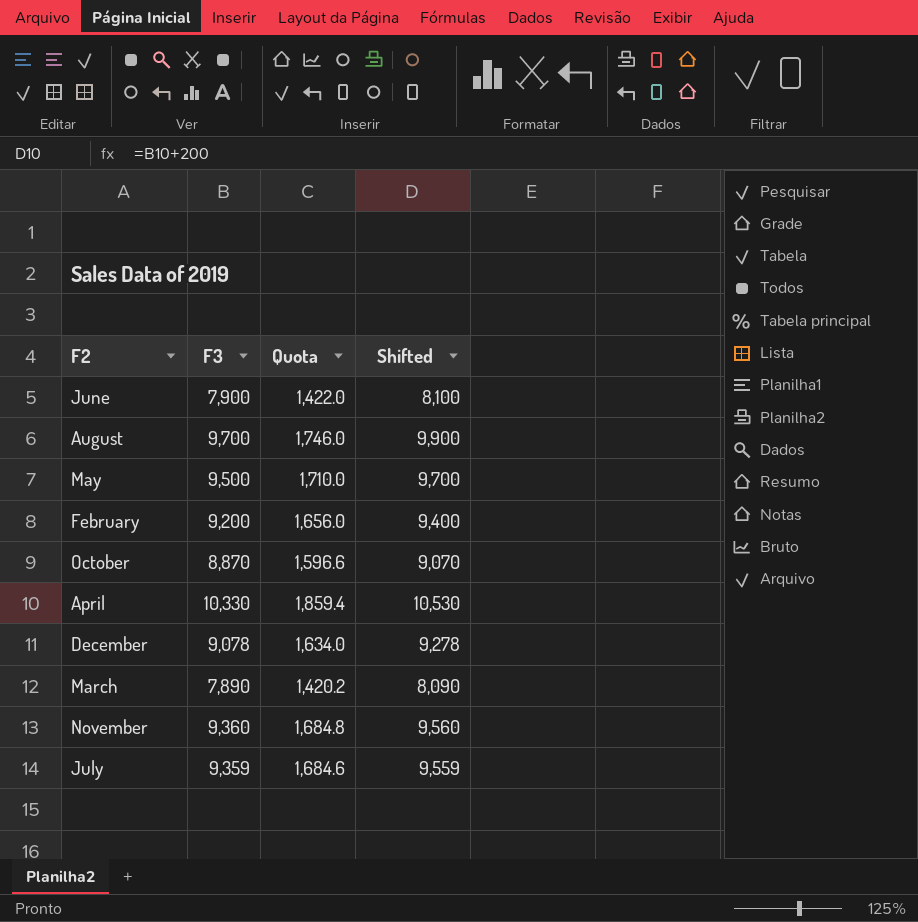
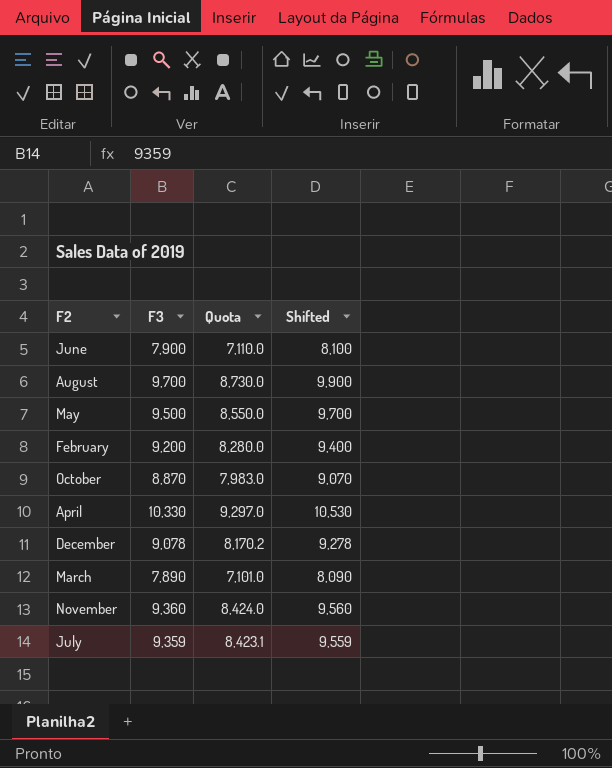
column Quota | formula: [F3] * 0.18 -> [F3] * 0.9

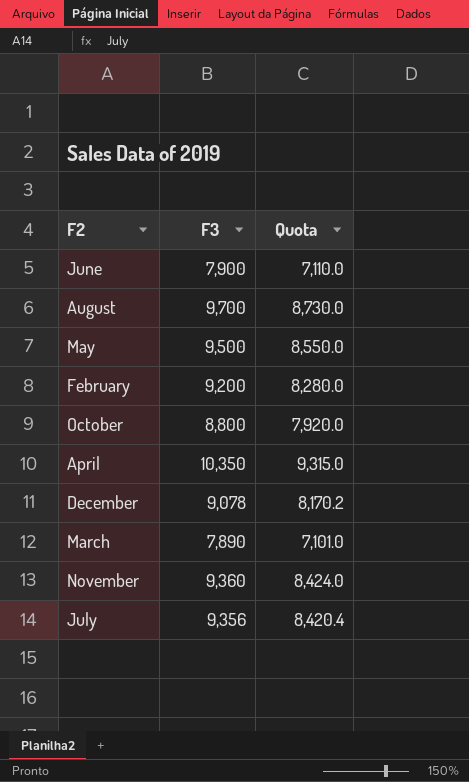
column Shifted | formula: [F3] + 200 -> none
October | F3: 8,870 -> 8,800
October | Quota: 7,983.0 -> 7,920.0
April | F3: 10,330 -> 10,350
April | Quota: 9,297.0 -> 9,315.0
July | F3: 9,359 -> 9,356
July | Quota: 8,423.1 -> 8,420.4

